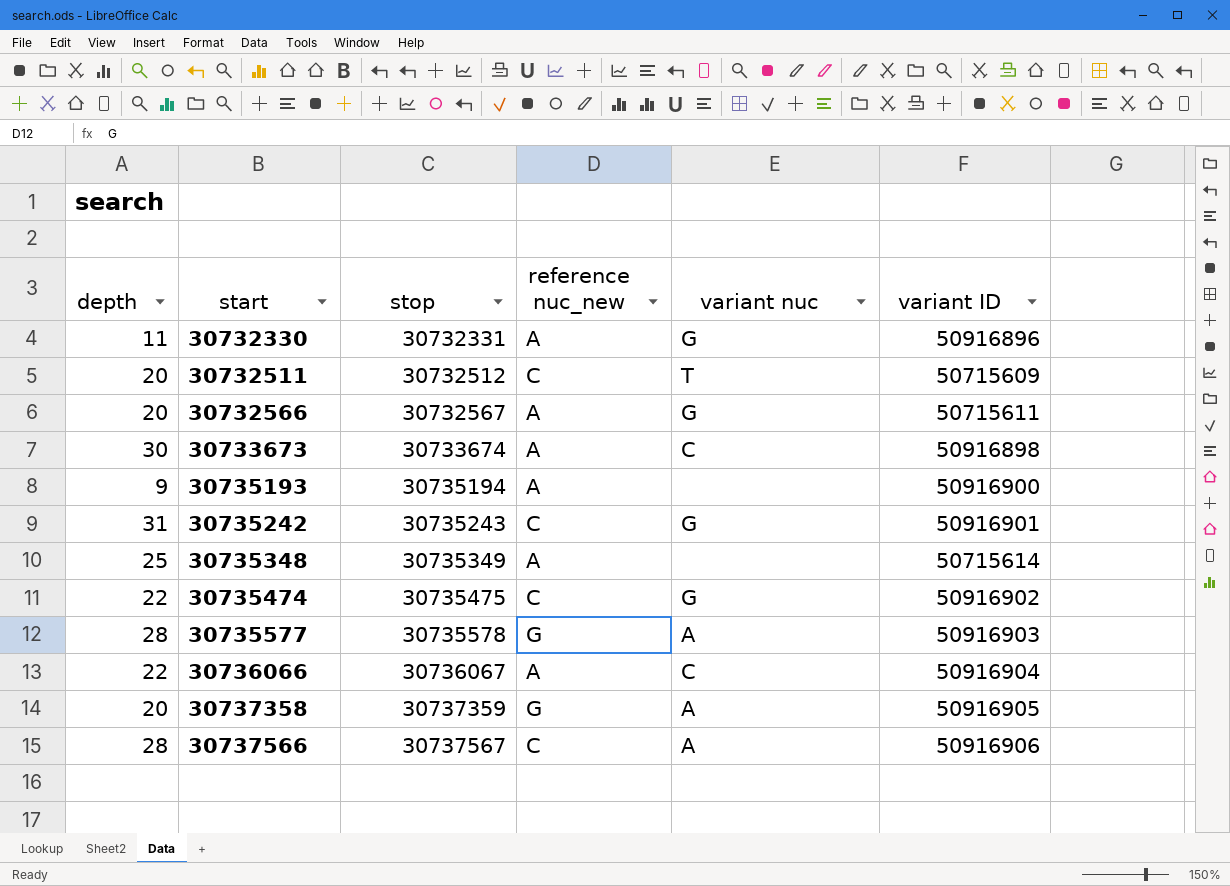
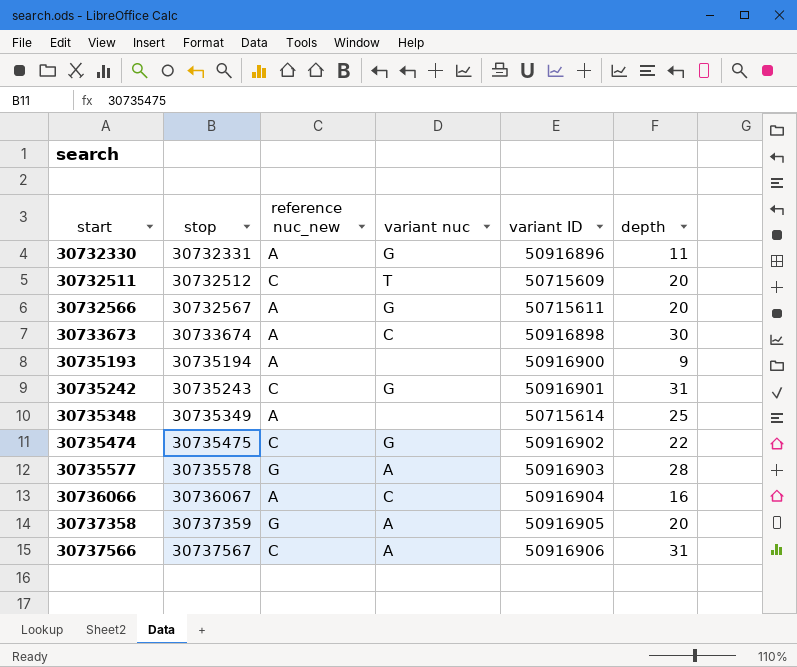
column depth | position: 1 -> 6
30736066 | depth: 22 -> 16
30737566 | depth: 28 -> 31

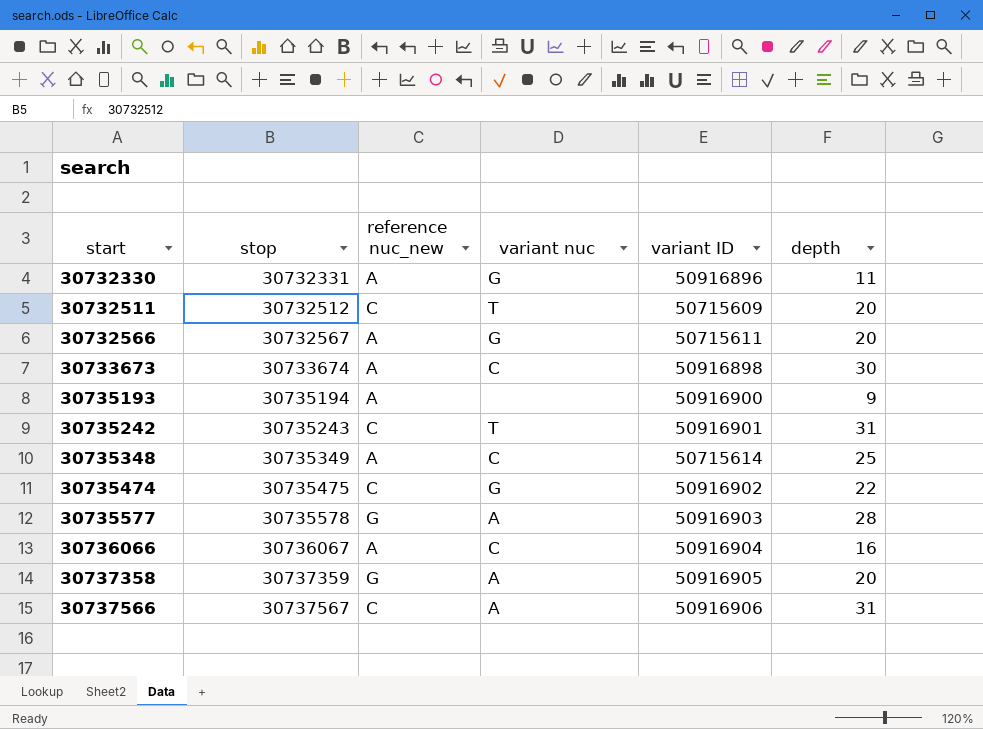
30735242 | variant nuc: G -> T
30735348 | variant nuc: none -> C

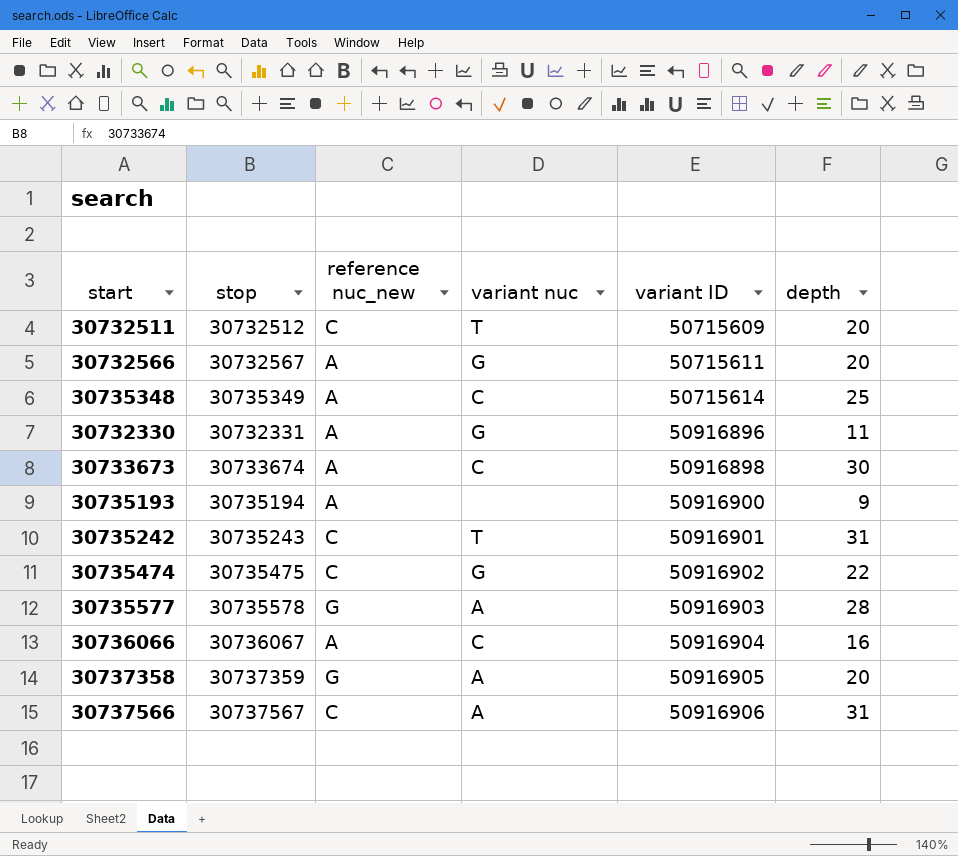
row order: start ascending -> variant ID ascending

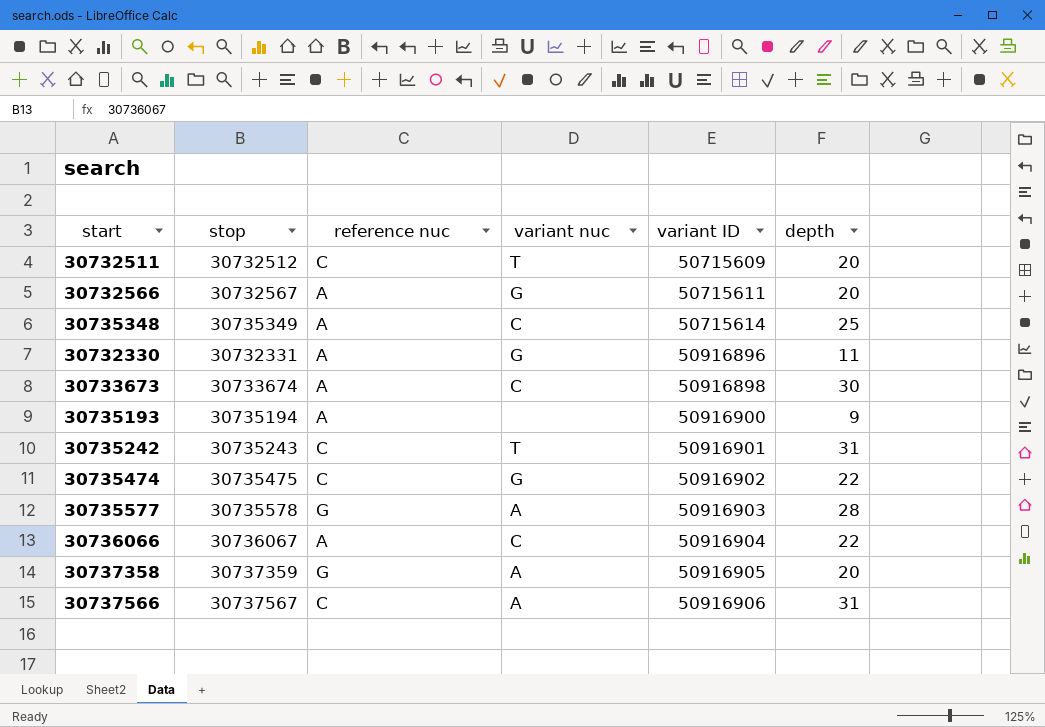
column name: reference nuc_new -> reference nuc
30736066 | depth: 16 -> 22

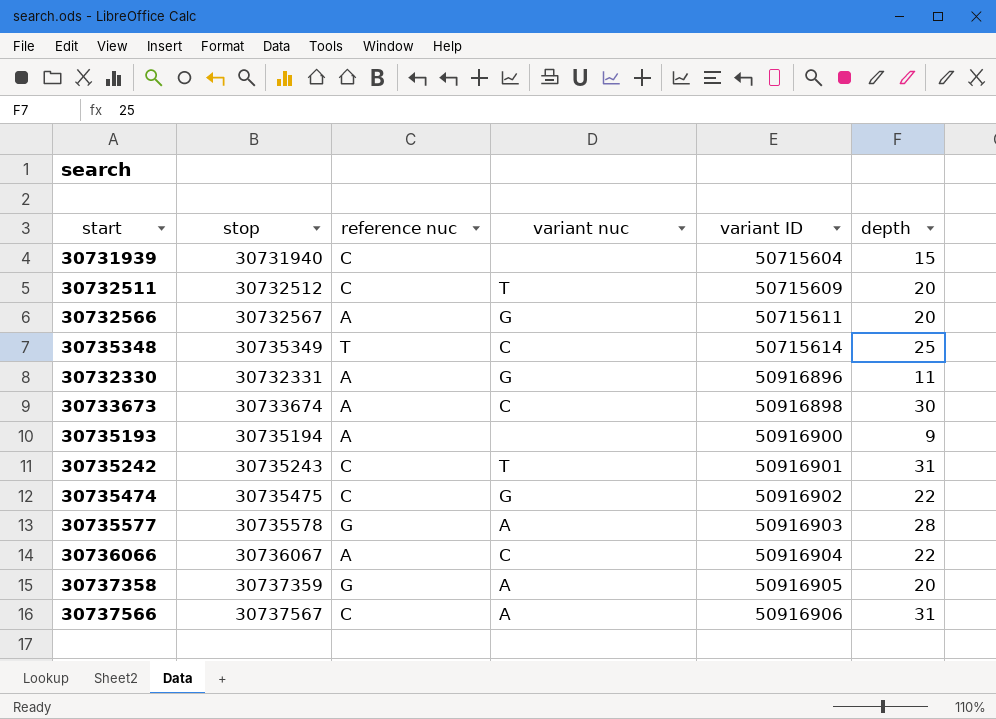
row 30731939: none -> 30731940 | C | none | 50715604 | 15
30735348 | reference nuc: A -> T

